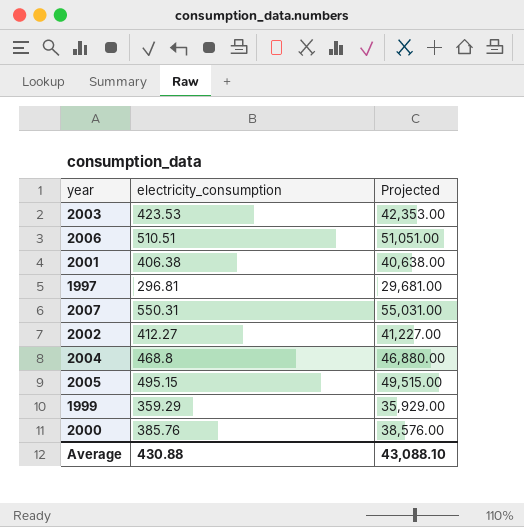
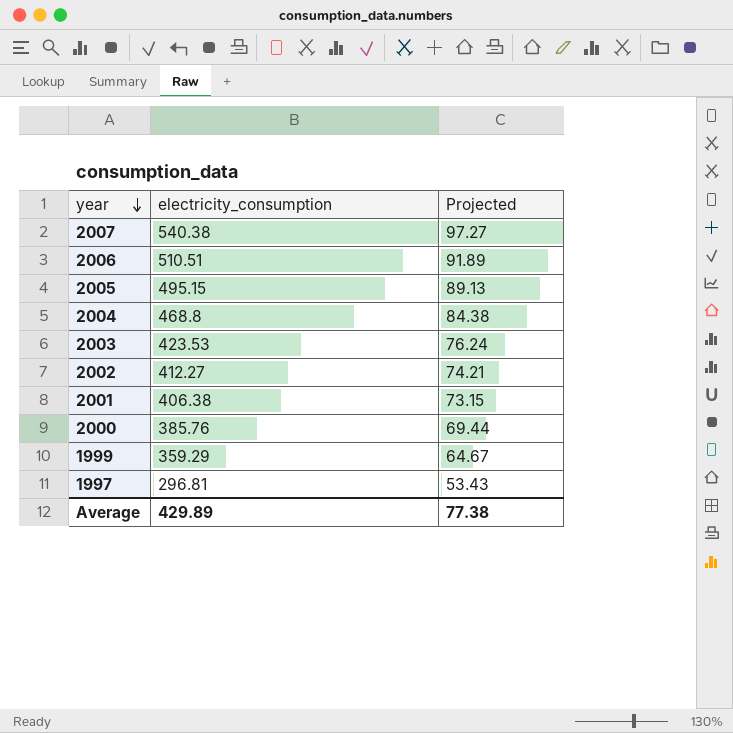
row order: none -> year descending
column Projected | formula: [electricity_consumption] * 100 -> [electricity_consumption] * 0.18
2007 | electricity_consumption: 550.31 -> 540.38
Average | electricity_consumption: 430.88 -> 429.89
Average | Projected: 43,088.10 -> 77.38

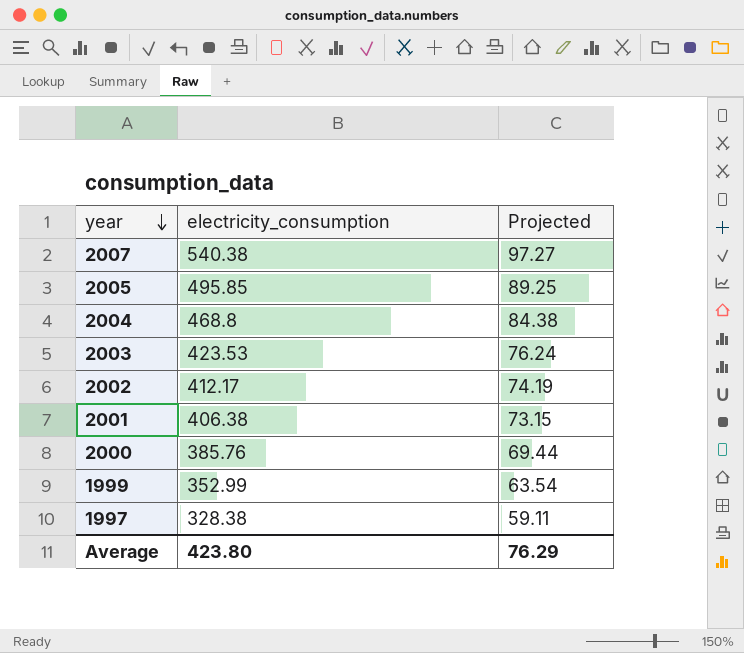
row 2006: 510.51 | 91.89 -> none
2005 | electricity_consumption: 495.15 -> 495.85
2005 | Projected: 89.13 -> 89.25
2002 | electricity_consumption: 412.27 -> 412.17
2002 | Projected: 74.21 -> 74.19
1999 | electricity_consumption: 359.29 -> 352.99
1999 | Projected: 64.67 -> 63.54
1997 | electricity_consumption: 296.81 -> 328.38
1997 | Projected: 53.43 -> 59.11
Average | electricity_consumption: 429.89 -> 423.80
Average | Projected: 77.38 -> 76.29

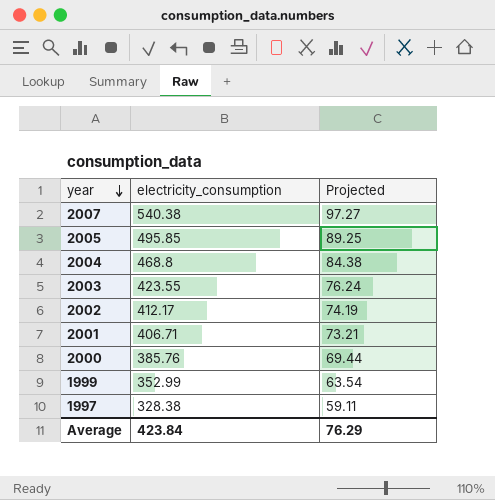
2003 | electricity_consumption: 423.53 -> 423.55
2001 | electricity_consumption: 406.38 -> 406.71
2001 | Projected: 73.15 -> 73.21
Average | electricity_consumption: 423.80 -> 423.84

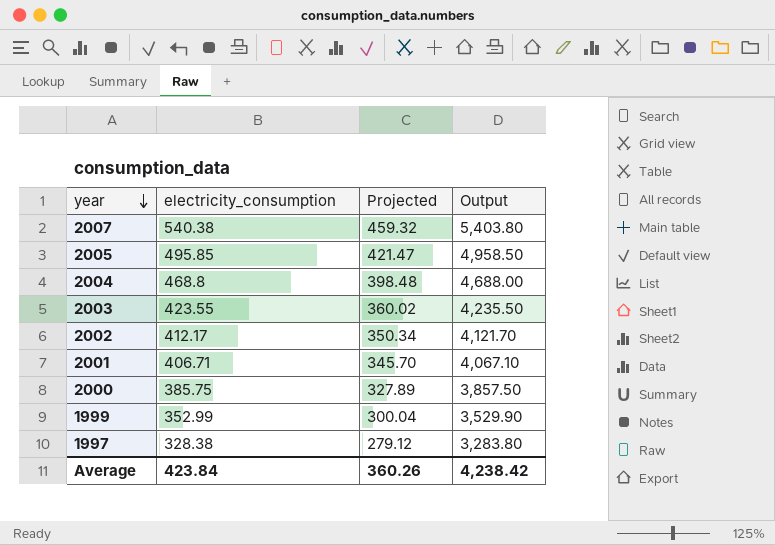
column Projected | formula: [electricity_consumption] * 0.18 -> [electricity_consumption] * 0.85
column Output | formula: none -> [electricity_consumption] * 10
2000 | electricity_consumption: 385.76 -> 385.75
Average | Projected: 76.29 -> 360.26

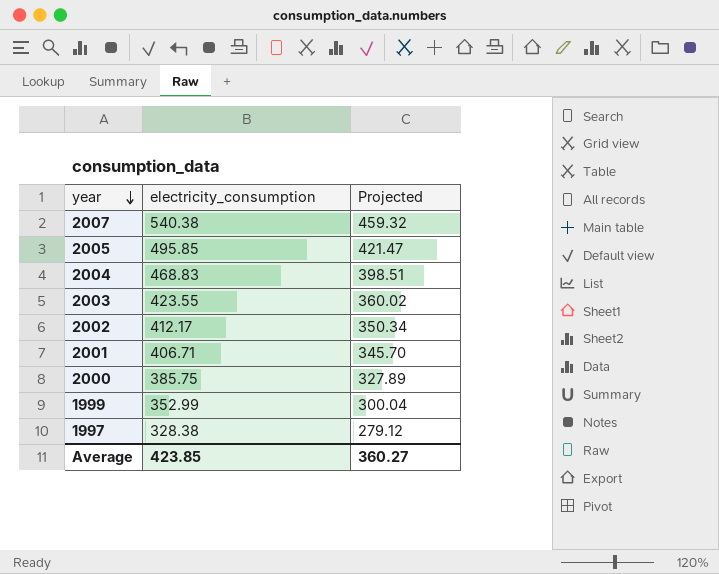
column Output | formula: [electricity_consumption] * 10 -> none
2004 | electricity_consumption: 468.8 -> 468.83
2004 | Projected: 398.48 -> 398.51
Average | electricity_consumption: 423.84 -> 423.85
Average | Projected: 360.26 -> 360.27

